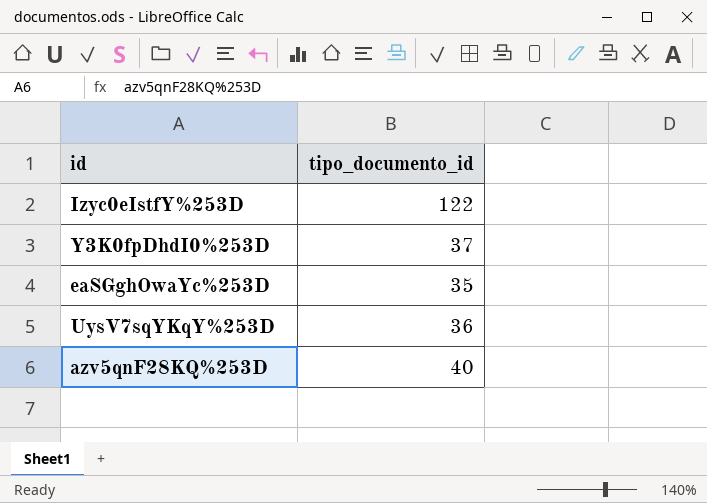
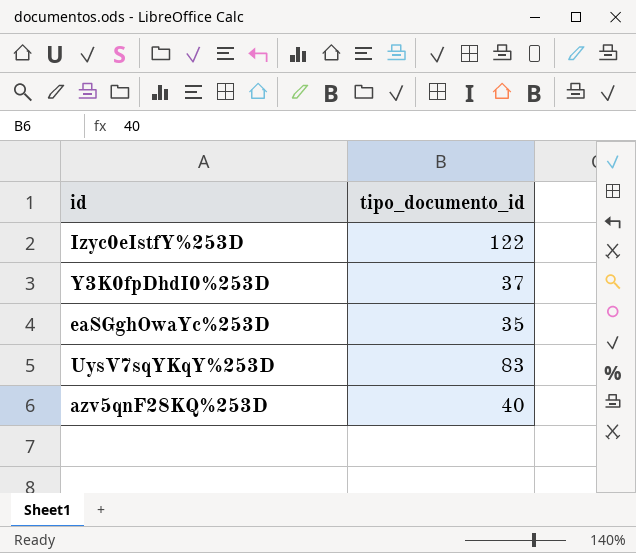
UysV7sqYKqY%253D | tipo_documento_id: 36 -> 83

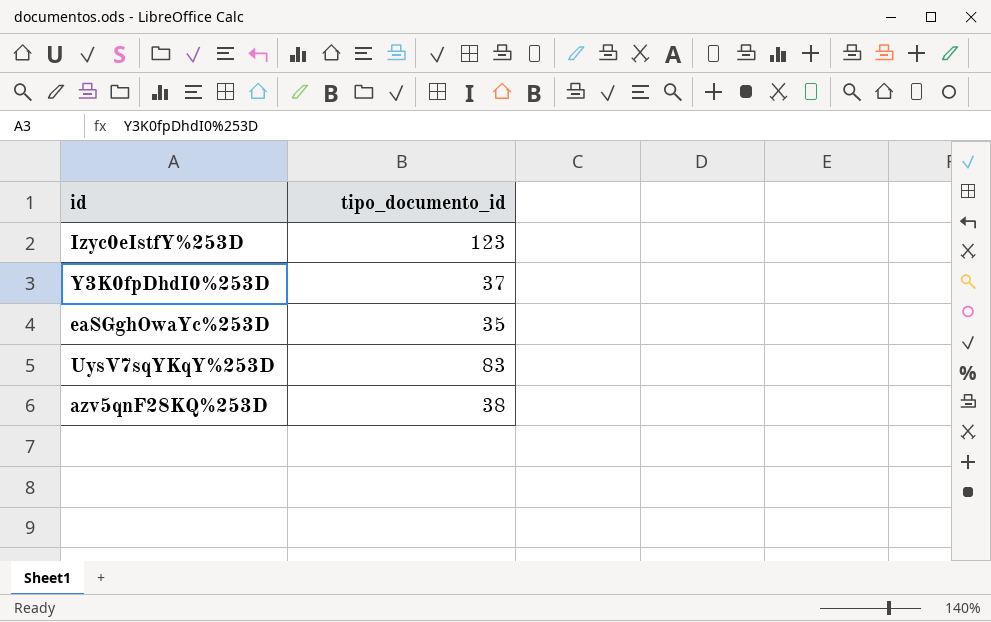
Izyc0eIstfY%253D | tipo_documento_id: 122 -> 123
azv5qnF28KQ%253D | tipo_documento_id: 40 -> 38

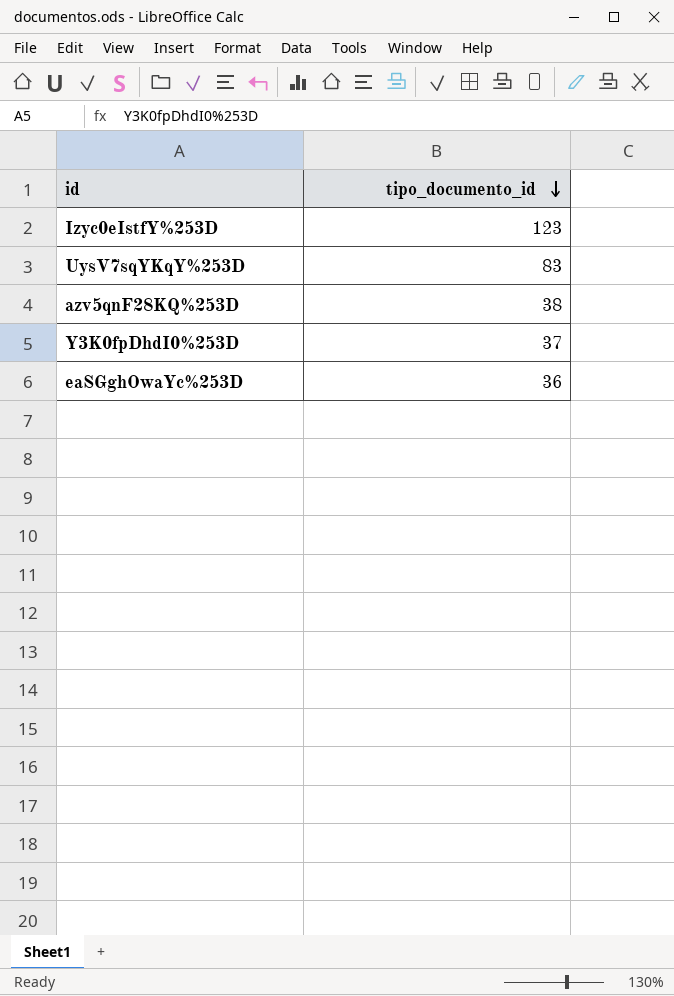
row order: none -> tipo_documento_id descending
eaSGghOwaYc%253D | tipo_documento_id: 35 -> 36

